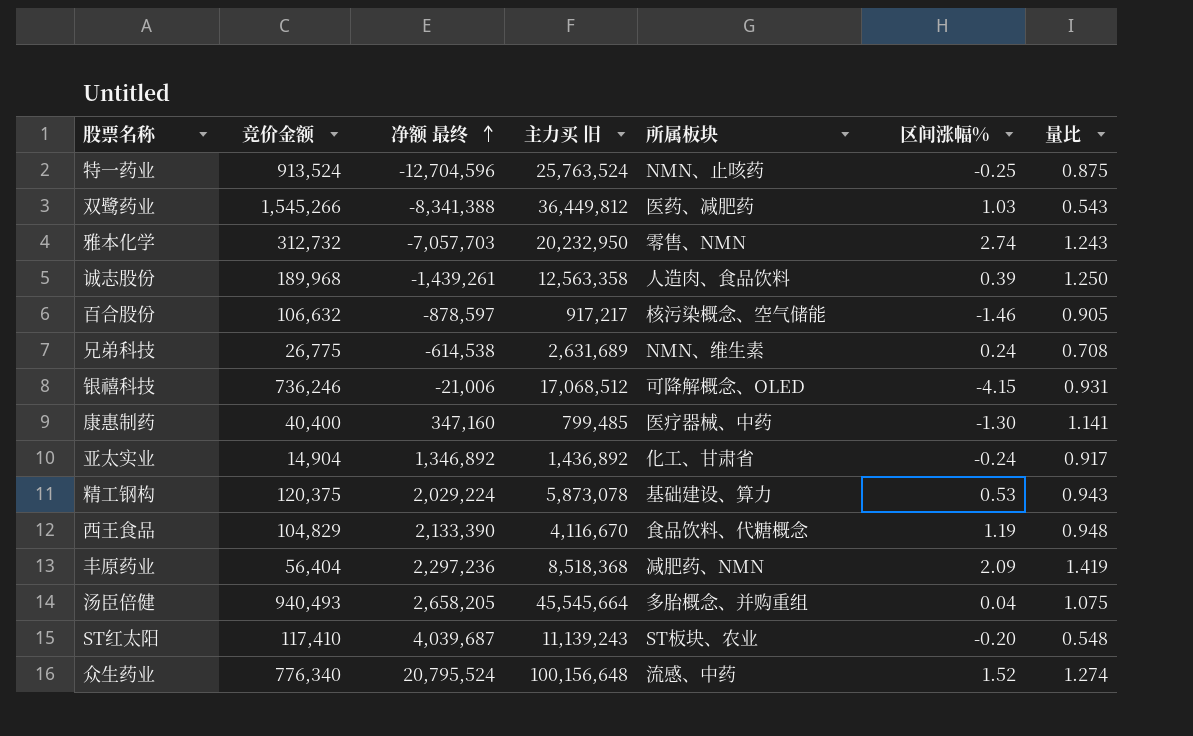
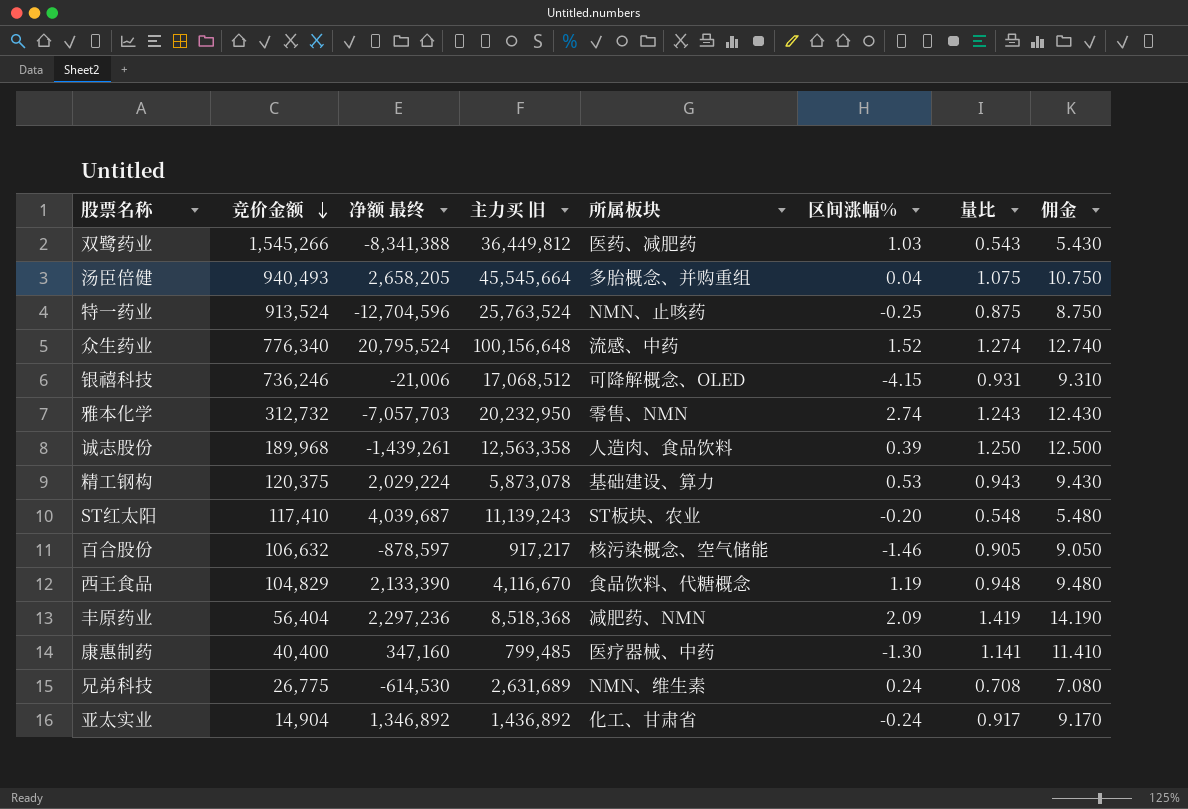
row order: 净额 最终 ascending -> 竞价金额 descending
column 佣金 | formula: none -> [量比] * 10
兄弟科技 | 净额 最终: -614,538 -> -614,530

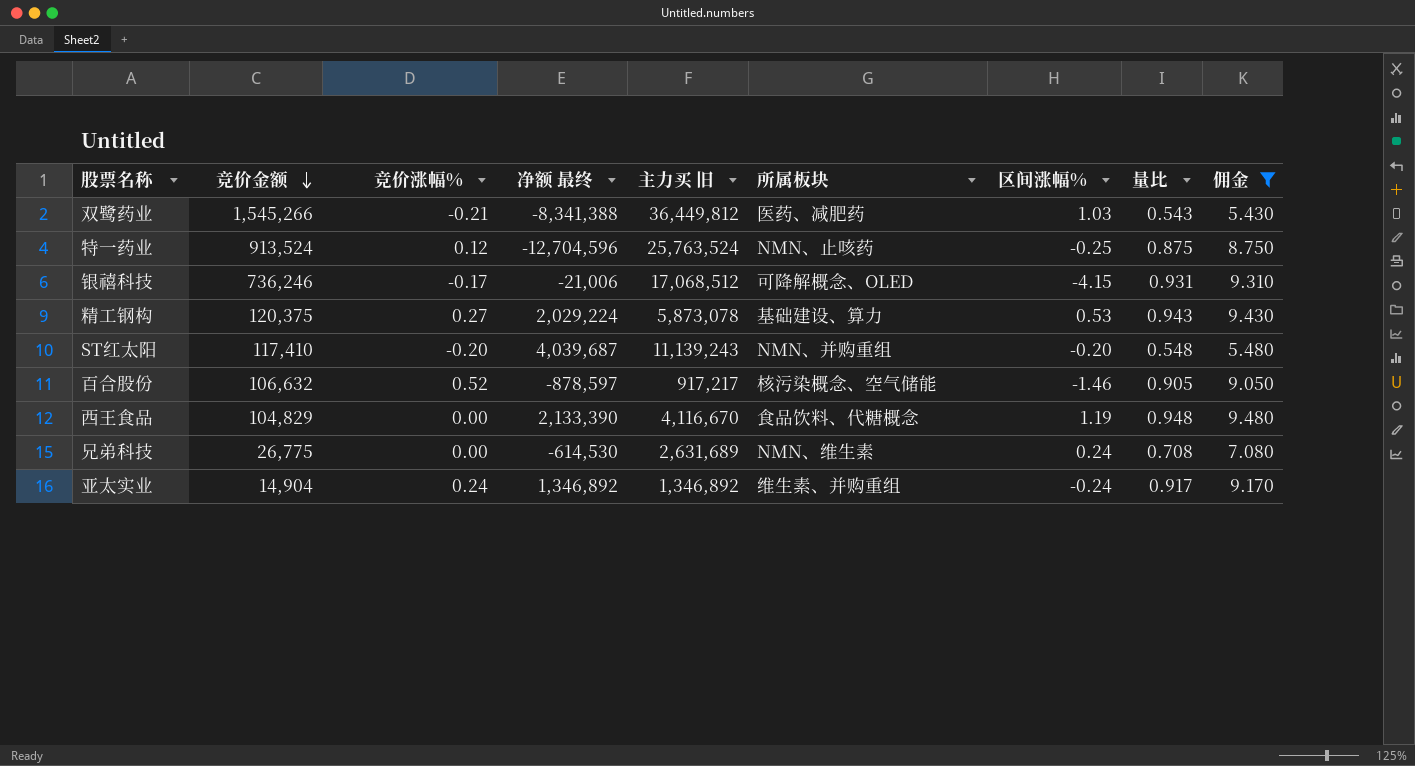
filter: none -> 佣金 <= 9.480
column 竞价涨幅% | position: none -> 3
ST红太阳 | 所属板块: ST板块、农业 -> NMN、并购重组
亚太实业 | 主力买 旧: 1,436,892 -> 1,346,892
亚太实业 | 所属板块: 化工、甘肃省 -> 维生素、并购重组

